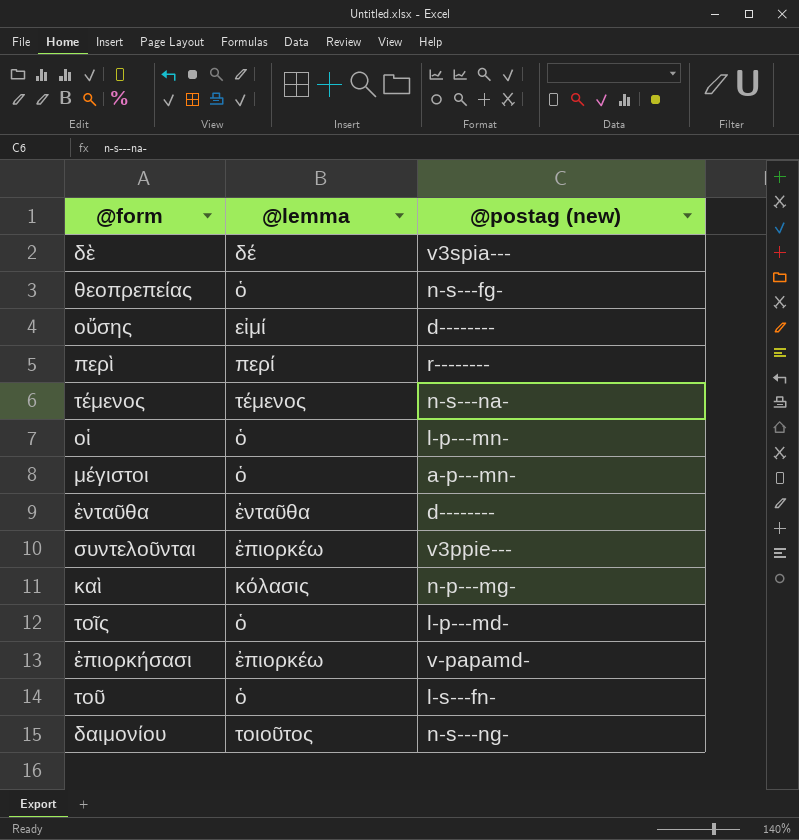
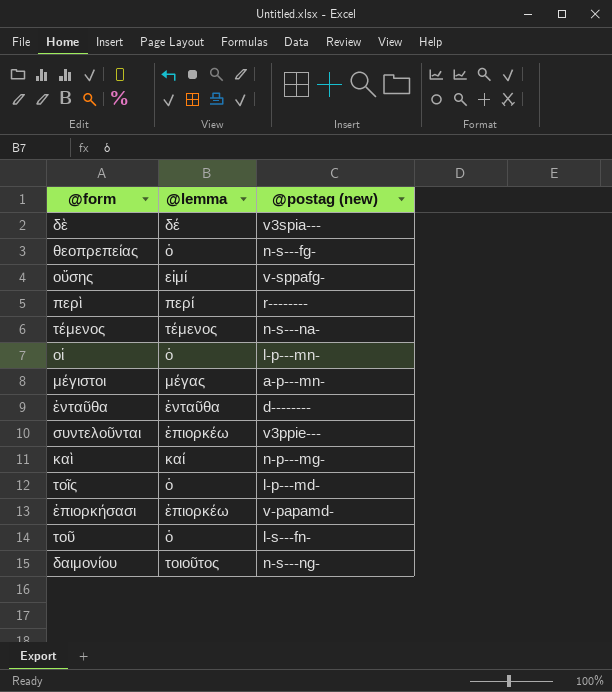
οὔσης | @postag (new): d-------- -> v-sppafg-
μέγιστοι | @lemma: ὁ -> μέγας
καὶ | @lemma: κόλασις -> καί

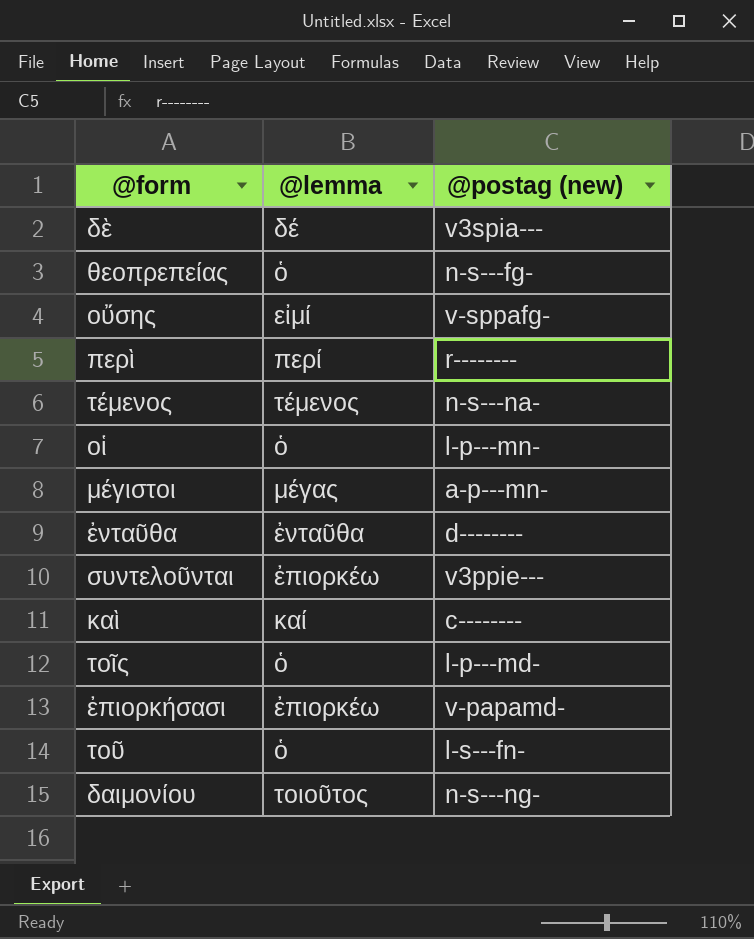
καὶ | @postag (new): n-p---mg- -> c--------

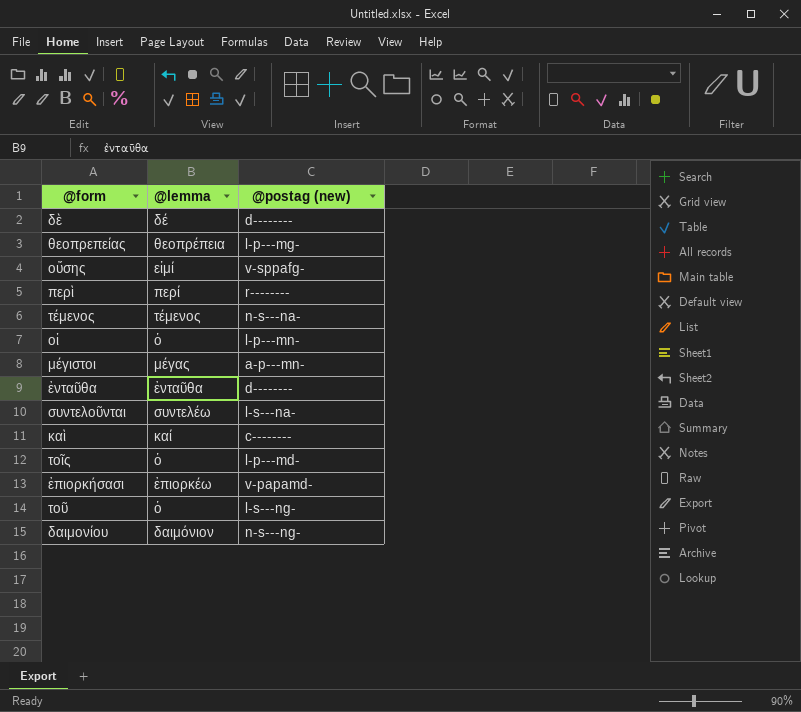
δὲ | @postag (new): v3spia--- -> d--------
θεοπρεπείας | @lemma: ὁ -> θεοπρέπεια
θεοπρεπείας | @postag (new): n-s---fg- -> l-p---mg-
συντελοῦνται | @lemma: ἐπιορκέω -> συντελέω
συντελοῦνται | @postag (new): v3ppie--- -> l-s---na-
τοῦ | @postag (new): l-s---fn- -> l-s---ng-
δαιμονίου | @lemma: τοιοῦτος -> δαιμόνιον

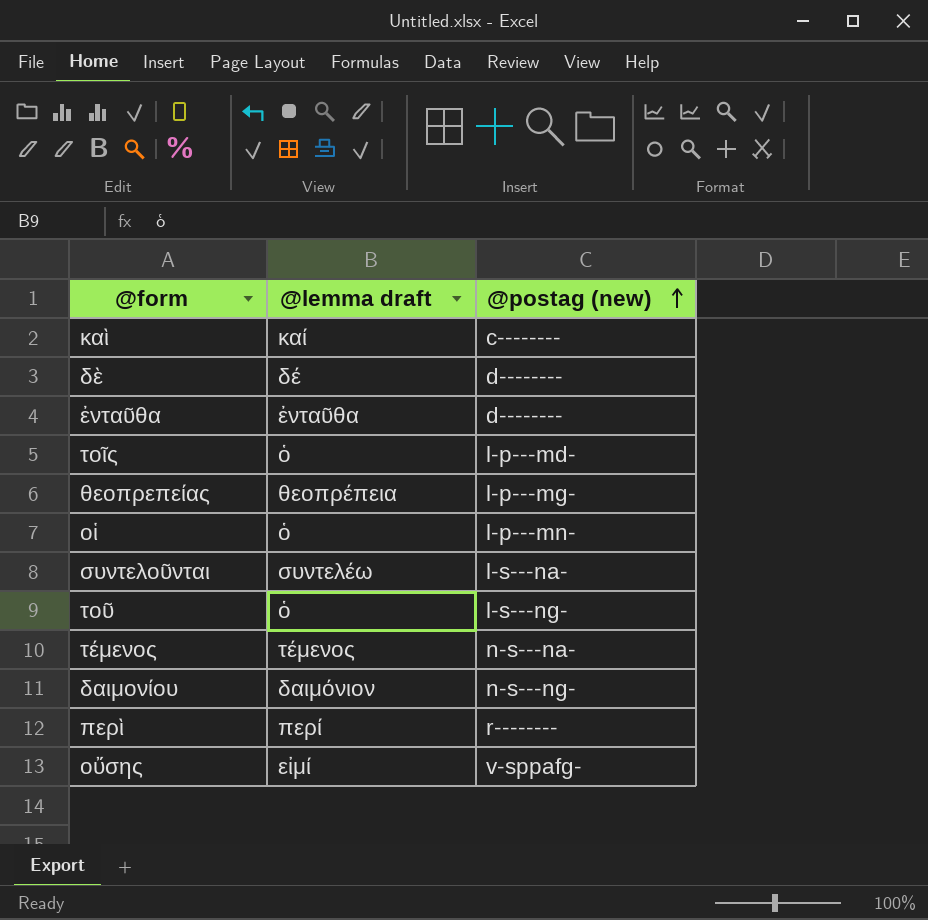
row order: none -> @postag (new) ascending
column name: @lemma -> @lemma draft
row μέγιστοι: μέγας | a-p---mn- -> none
row ἐπιορκήσασι: ἐπιορκέω | v-papamd- -> none

